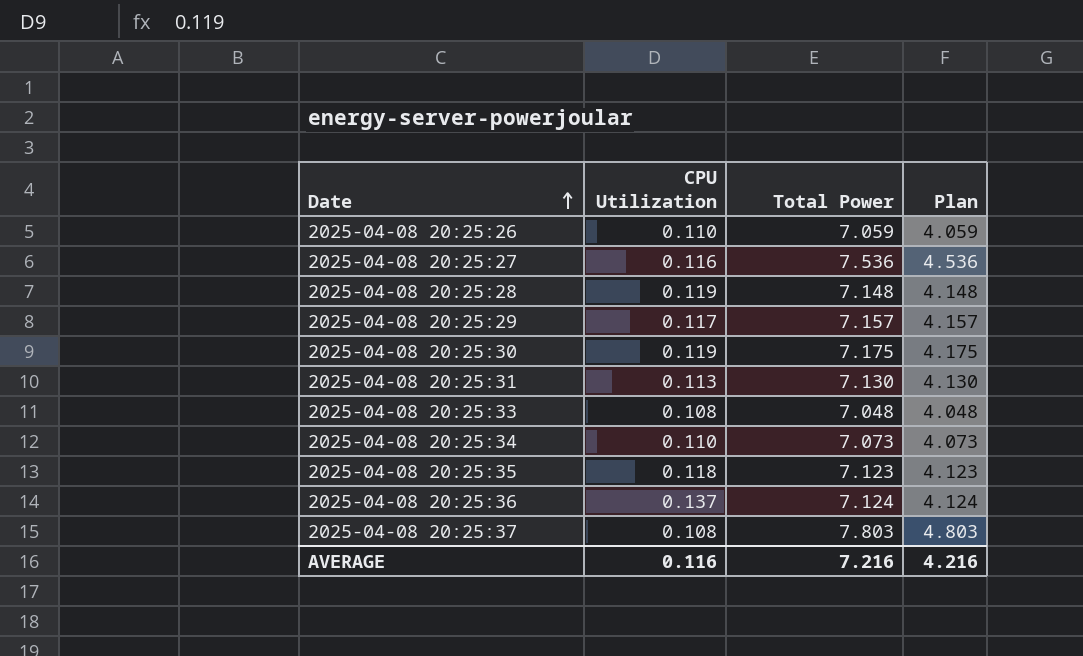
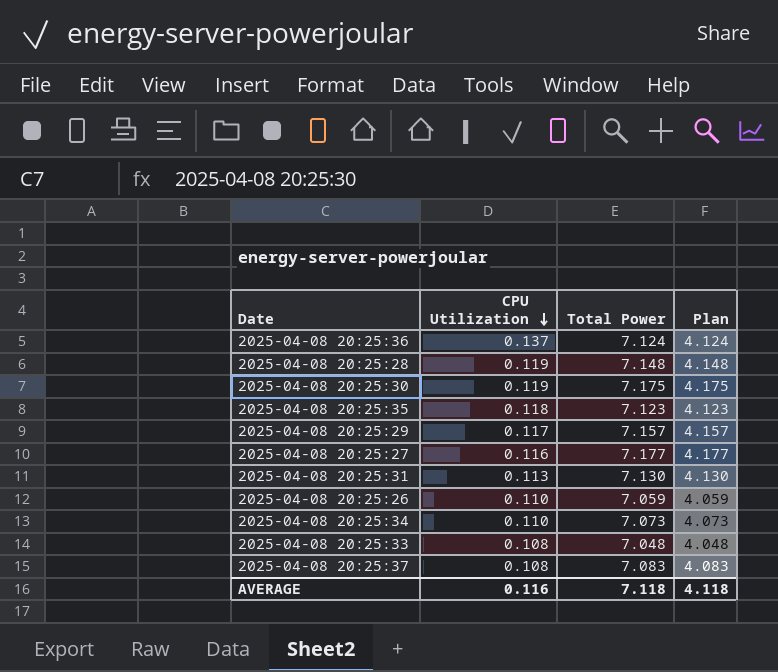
row order: Date ascending -> CPU Utilization descending
2025-04-08 20:25:27 | Total Power: 7.536 -> 7.177
2025-04-08 20:25:27 | Plan: 4.536 -> 4.177
2025-04-08 20:25:37 | Total Power: 7.803 -> 7.083
2025-04-08 20:25:37 | Plan: 4.803 -> 4.083
AVERAGE | Total Power: 7.216 -> 7.118
AVERAGE | Plan: 4.216 -> 4.118

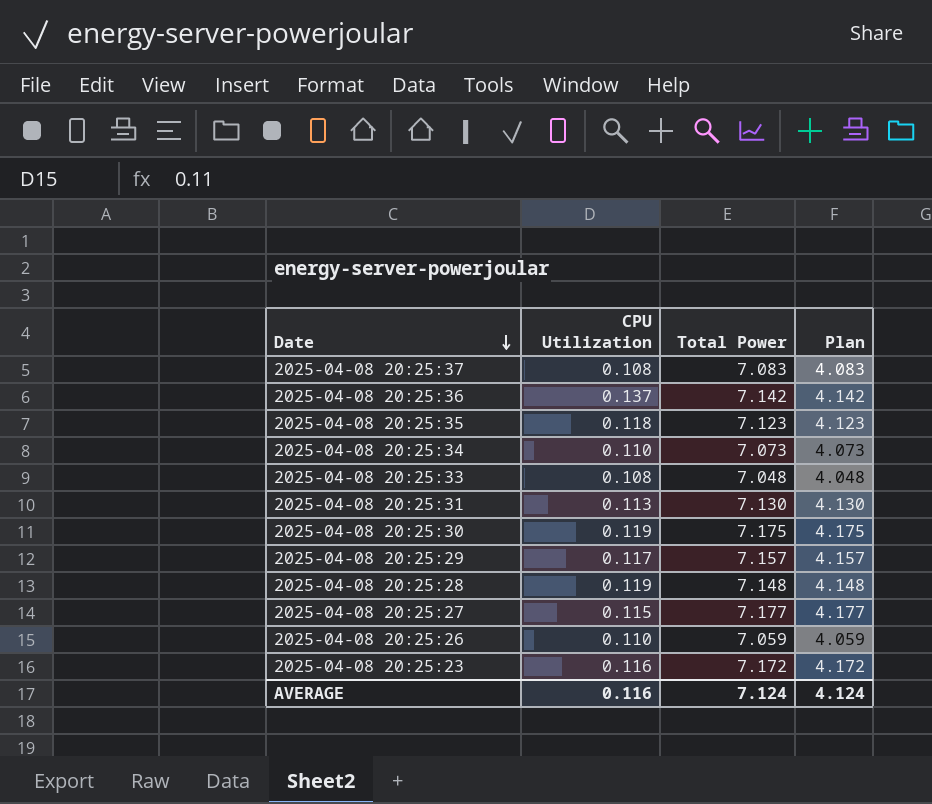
row order: CPU Utilization descending -> Date descending
2025-04-08 20:25:36 | Total Power: 7.124 -> 7.142
2025-04-08 20:25:36 | Plan: 4.124 -> 4.142
2025-04-08 20:25:27 | CPU Utilization: 0.116 -> 0.115
row 2025-04-08 20:25:23: none -> 0.116 | 7.172 | 4.172
AVERAGE | Total Power: 7.118 -> 7.124
AVERAGE | Plan: 4.118 -> 4.124

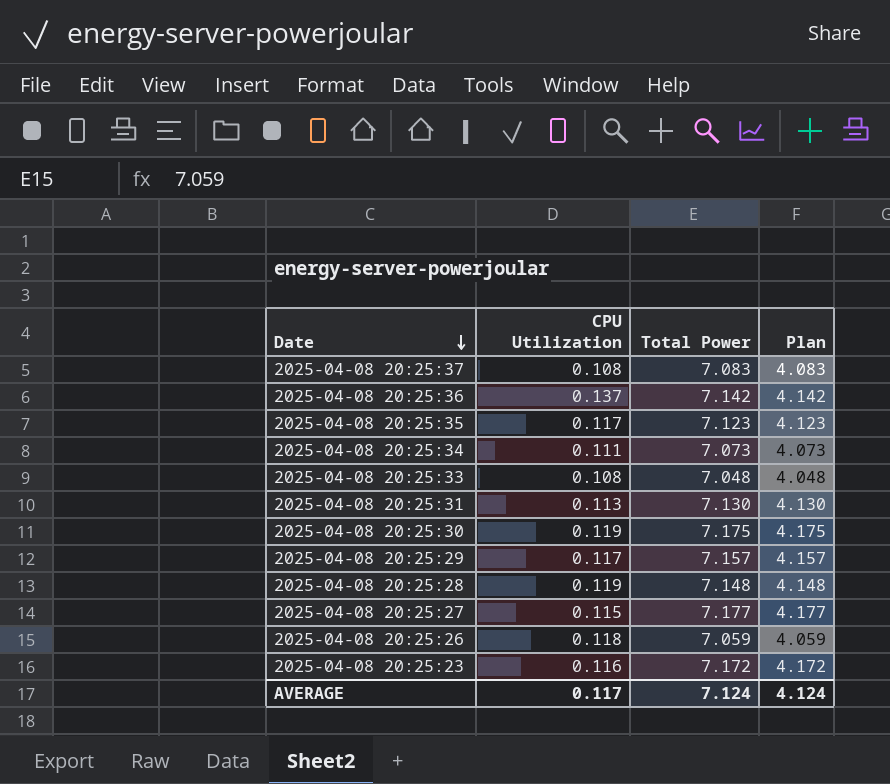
2025-04-08 20:25:35 | CPU Utilization: 0.118 -> 0.117
2025-04-08 20:25:34 | CPU Utilization: 0.110 -> 0.111
2025-04-08 20:25:26 | CPU Utilization: 0.110 -> 0.118
AVERAGE | CPU Utilization: 0.116 -> 0.117

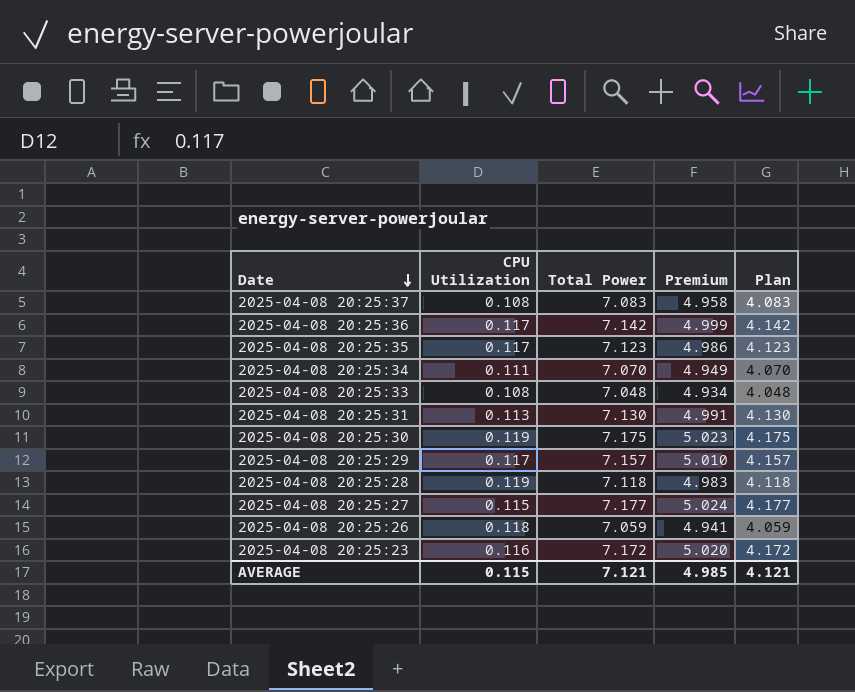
column Premium | formula: none -> [Total Power] * 0.7
2025-04-08 20:25:36 | CPU Utilization: 0.137 -> 0.117
2025-04-08 20:25:34 | Total Power: 7.073 -> 7.070
2025-04-08 20:25:34 | Plan: 4.073 -> 4.070
2025-04-08 20:25:28 | Total Power: 7.148 -> 7.118
2025-04-08 20:25:28 | Plan: 4.148 -> 4.118
AVERAGE | CPU Utilization: 0.117 -> 0.115
AVERAGE | Total Power: 7.124 -> 7.121
AVERAGE | Plan: 4.124 -> 4.121

